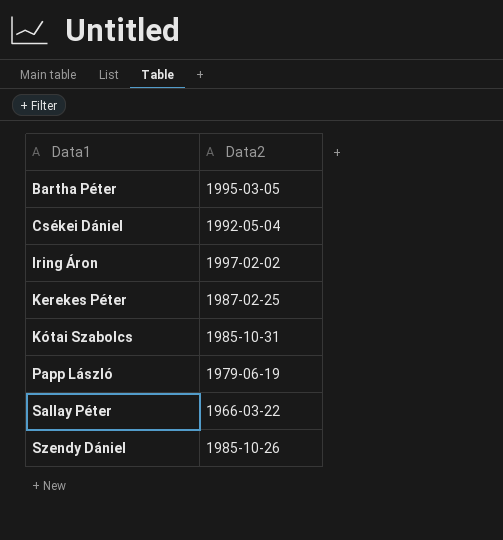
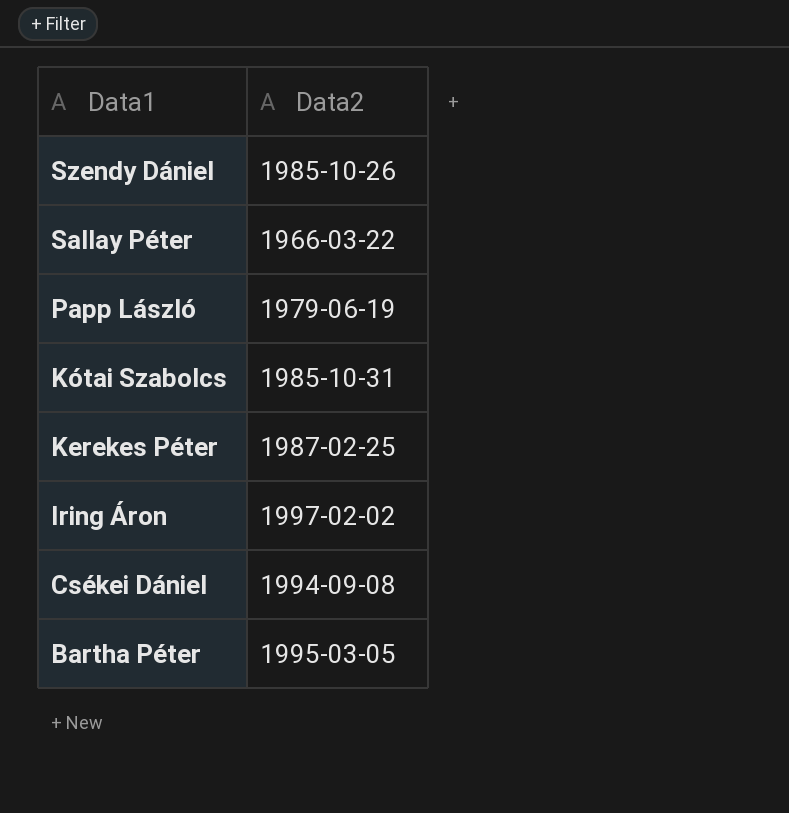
row order: Data1 ascending -> Data1 descending
Csékei Dániel | Data2: 1992-05-04 -> 1994-09-08

